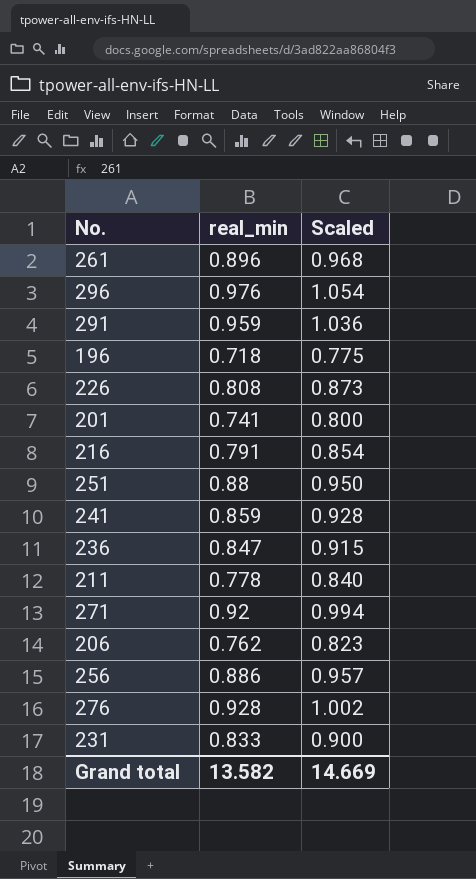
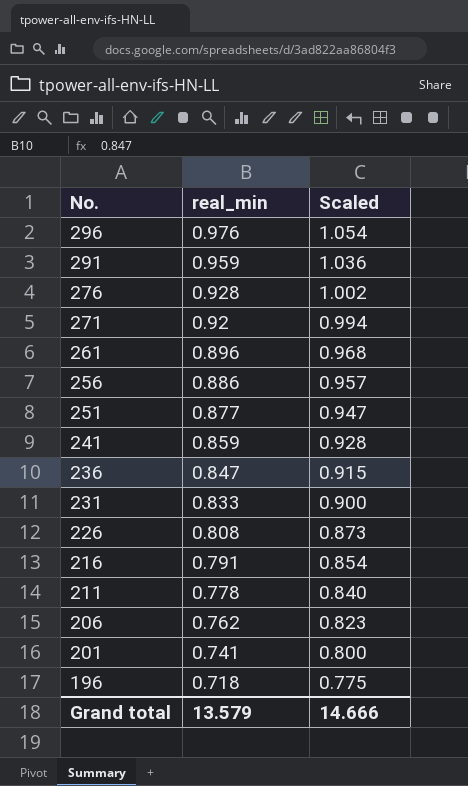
row order: none -> No. descending
251 | real_min: 0.88 -> 0.877
251 | Scaled: 0.950 -> 0.947
Grand total | real_min: 13.582 -> 13.579
Grand total | Scaled: 14.669 -> 14.666

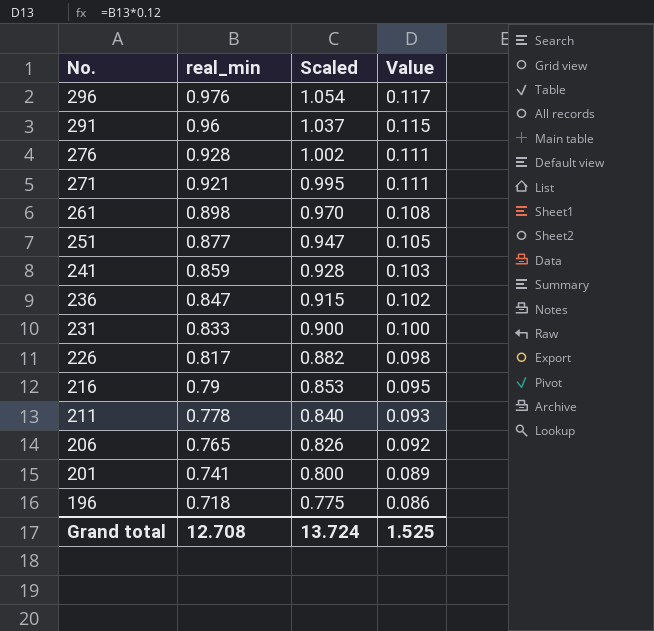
column Value | formula: none -> [real_min] * 0.12
row 256: 0.886 | 0.957 -> none
291 | real_min: 0.959 -> 0.96
291 | Scaled: 1.036 -> 1.037
271 | real_min: 0.92 -> 0.921
271 | Scaled: 0.994 -> 0.995
261 | real_min: 0.896 -> 0.898
261 | Scaled: 0.968 -> 0.970
226 | real_min: 0.808 -> 0.817
226 | Scaled: 0.873 -> 0.882
216 | real_min: 0.791 -> 0.79
216 | Scaled: 0.854 -> 0.853
206 | real_min: 0.762 -> 0.765
206 | Scaled: 0.823 -> 0.826
Grand total | real_min: 13.579 -> 12.708
Grand total | Scaled: 14.666 -> 13.724

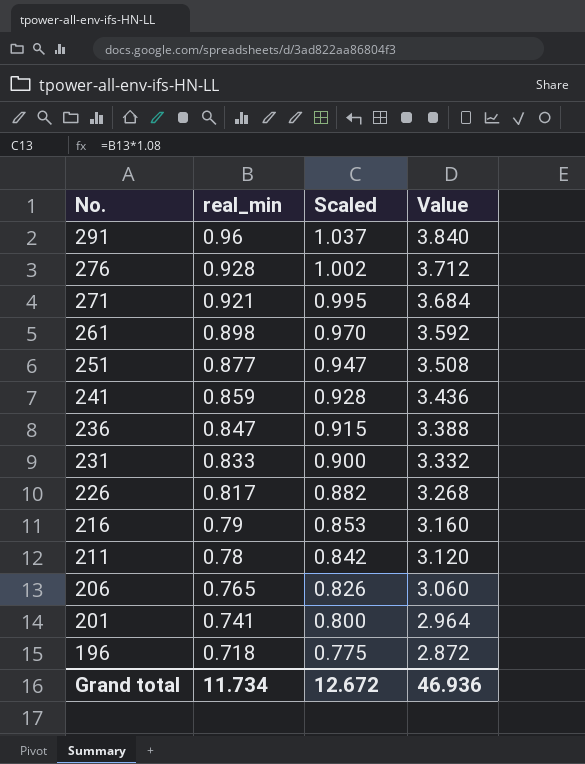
column Value | formula: [real_min] * 0.12 -> [real_min] * 4
row 296: 0.976 | 1.054 | 0.117 -> none
211 | real_min: 0.778 -> 0.78
211 | Scaled: 0.840 -> 0.842
Grand total | real_min: 12.708 -> 11.734
Grand total | Scaled: 13.724 -> 12.672
Grand total | Value: 1.525 -> 46.936

